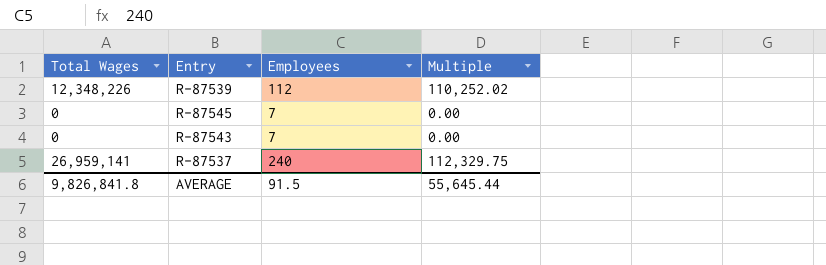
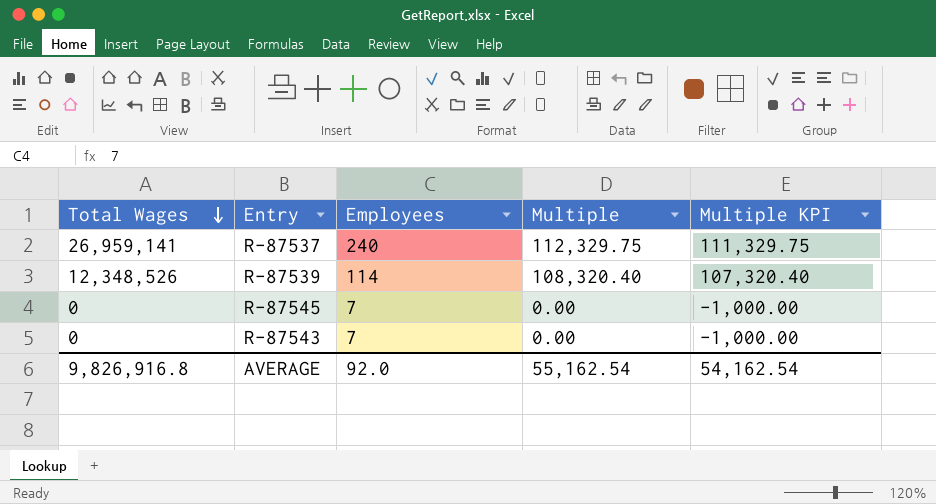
row order: none -> Total Wages descending
column Multiple KPI | formula: none -> [Multiple] - 1000
R-87539 | Total Wages: 12,348,226 -> 12,348,526
R-87539 | Employees: 112 -> 114
R-87539 | Multiple: 110,252.02 -> 108,320.40
AVERAGE | Total Wages: 9,826,841.8 -> 9,826,916.8
AVERAGE | Employees: 91.5 -> 92.0
AVERAGE | Multiple: 55,645.44 -> 55,162.54

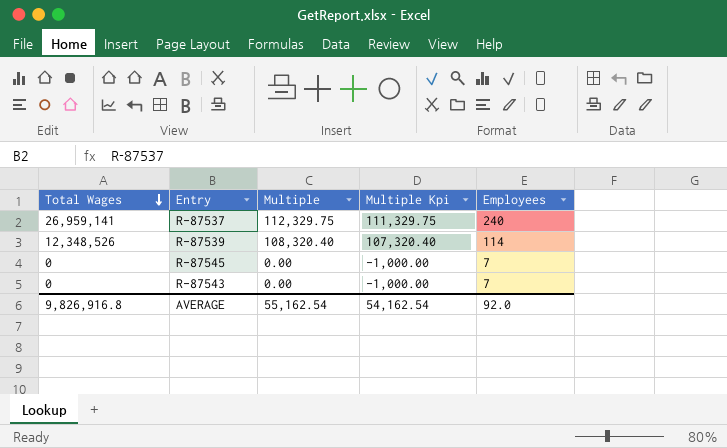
column name: Multiple KPI -> Multiple Kpi
column Employees | position: 3 -> 5

